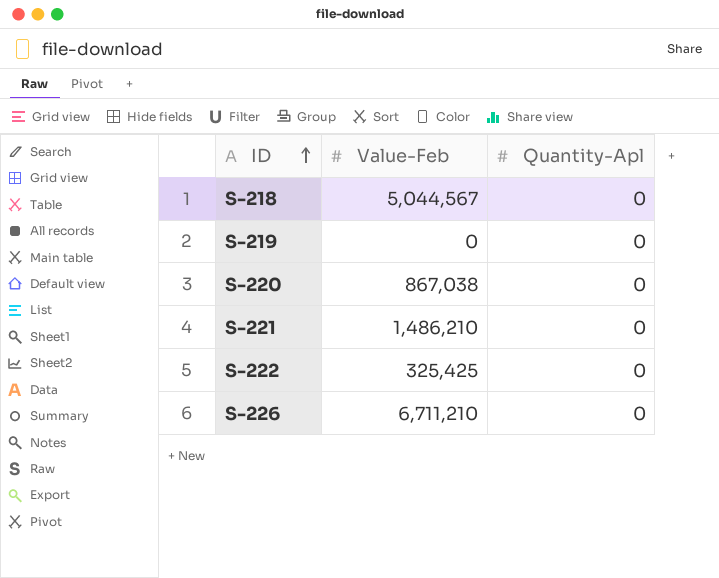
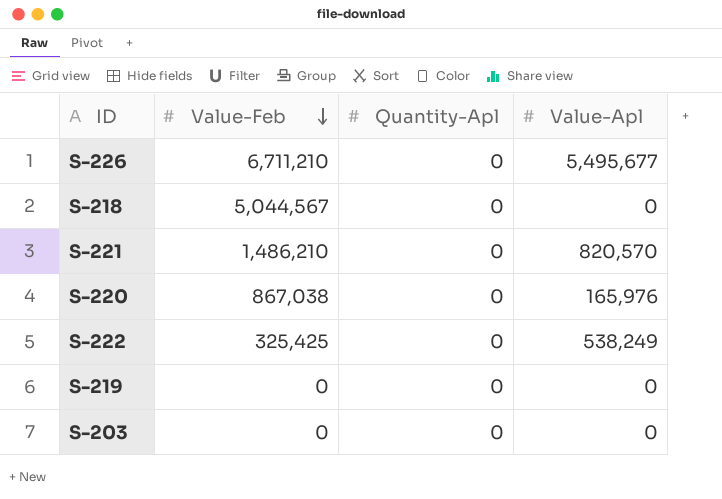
row order: ID ascending -> Value-Feb descending
column Value-Apl | position: none -> 4
row S-203: none -> 0 | 0 | 0

